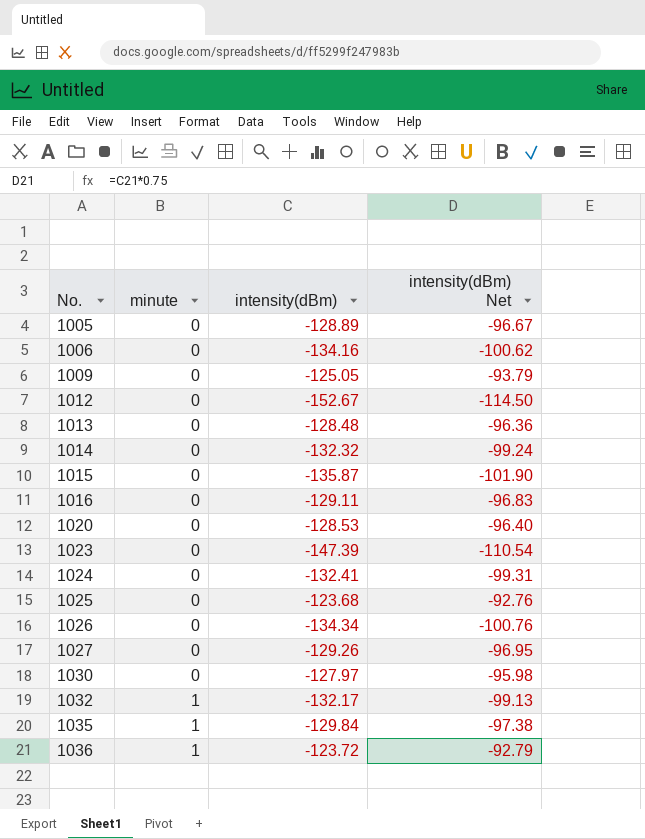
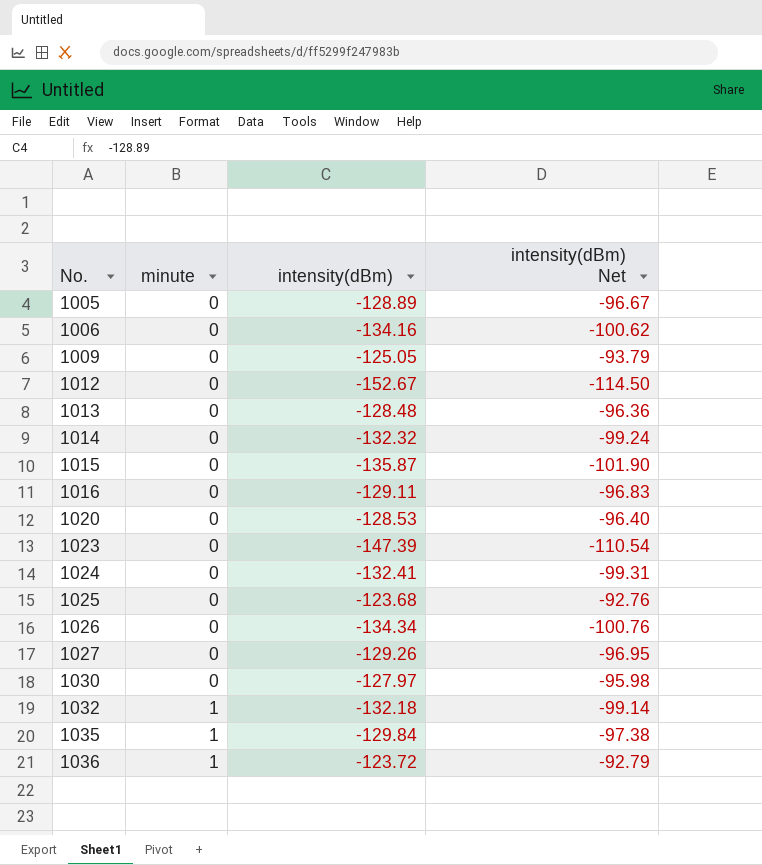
1032 | intensity(dBm): -132.17 -> -132.18
1032 | intensity(dBm) Net: -99.13 -> -99.14

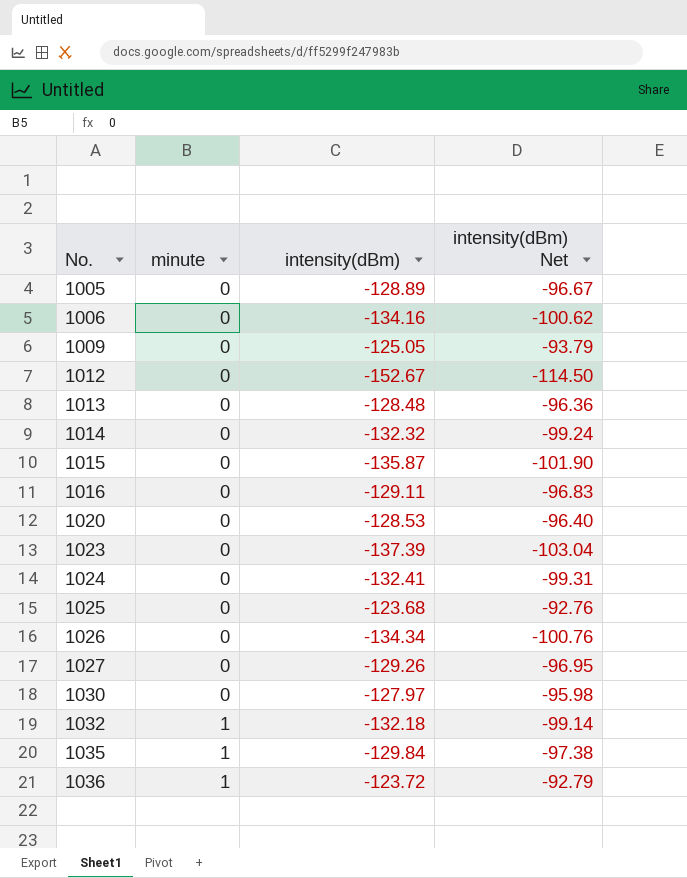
1023 | intensity(dBm): -147.39 -> -137.39
1023 | intensity(dBm) Net: -110.54 -> -103.04

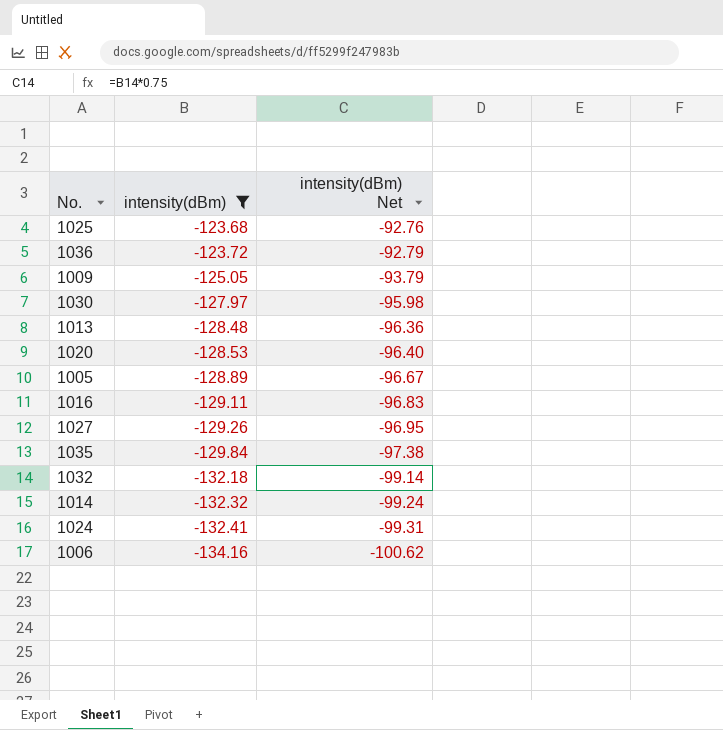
filter: none -> intensity(dBm) >= -134.16
row order: No. ascending -> intensity(dBm) descending
column minute | position: 2 -> none

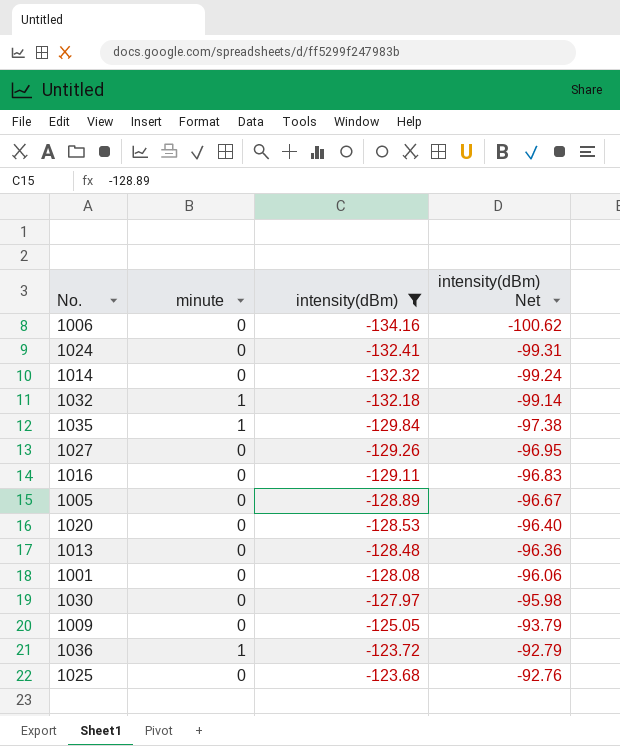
row order: intensity(dBm) descending -> intensity(dBm) ascending
column minute | position: none -> 2
row 1001: none -> 0 | -128.08 | -96.06

